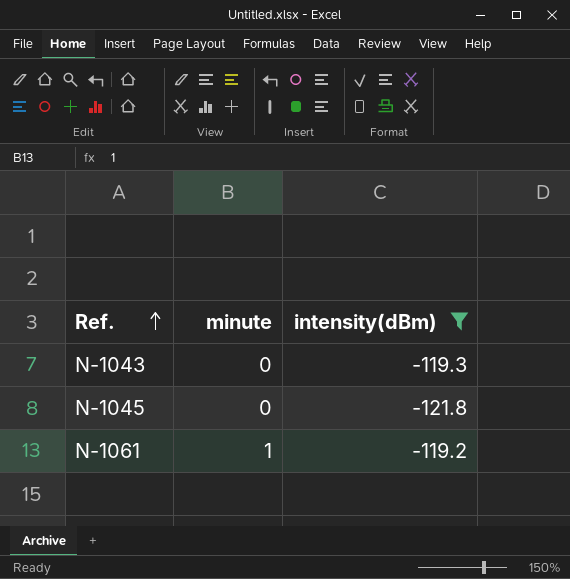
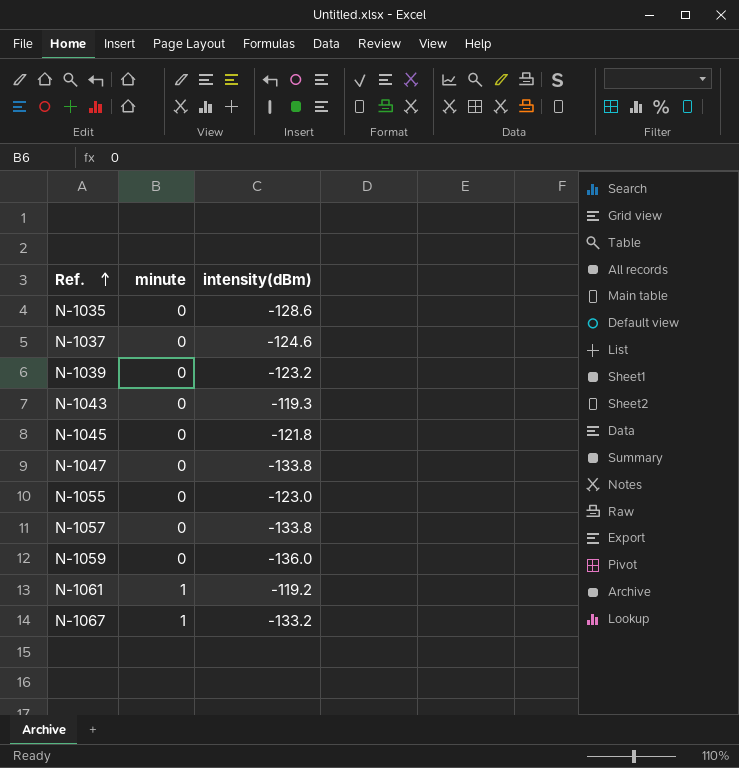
filter: intensity(dBm) >= -121.8 -> none

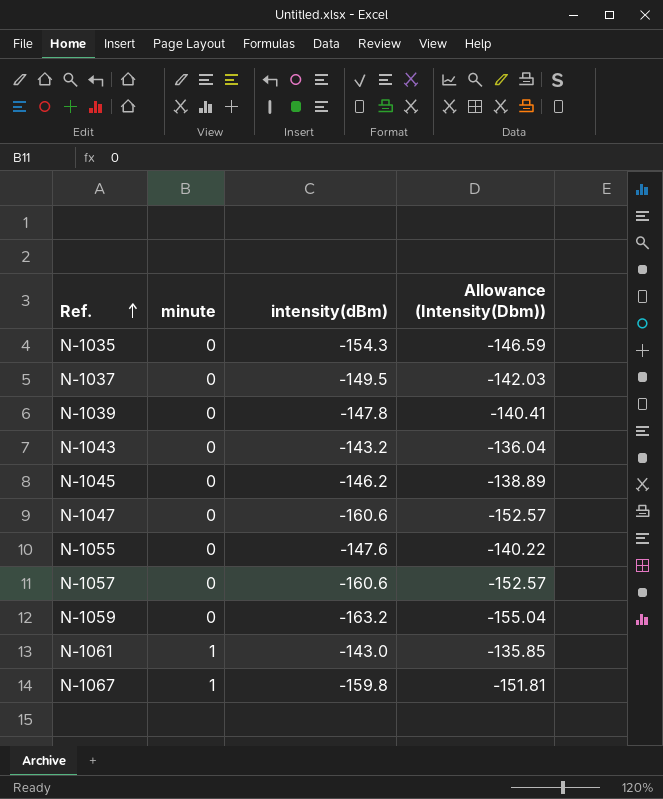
column Allowance (Intensity(Dbm)) | formula: none -> [intensity(dBm)] * 0.95
N-1035 | intensity(dBm): -128.6 -> -154.3
N-1037 | intensity(dBm): -124.6 -> -149.5
N-1039 | intensity(dBm): -123.2 -> -147.8
N-1043 | intensity(dBm): -119.3 -> -143.2
N-1045 | intensity(dBm): -121.8 -> -146.2
N-1047 | intensity(dBm): -133.8 -> -160.6
N-1055 | intensity(dBm): -123.0 -> -147.6
N-1057 | intensity(dBm): -133.8 -> -160.6
N-1059 | intensity(dBm): -136.0 -> -163.2
N-1061 | intensity(dBm): -119.2 -> -143.0
N-1067 | intensity(dBm): -133.2 -> -159.8

